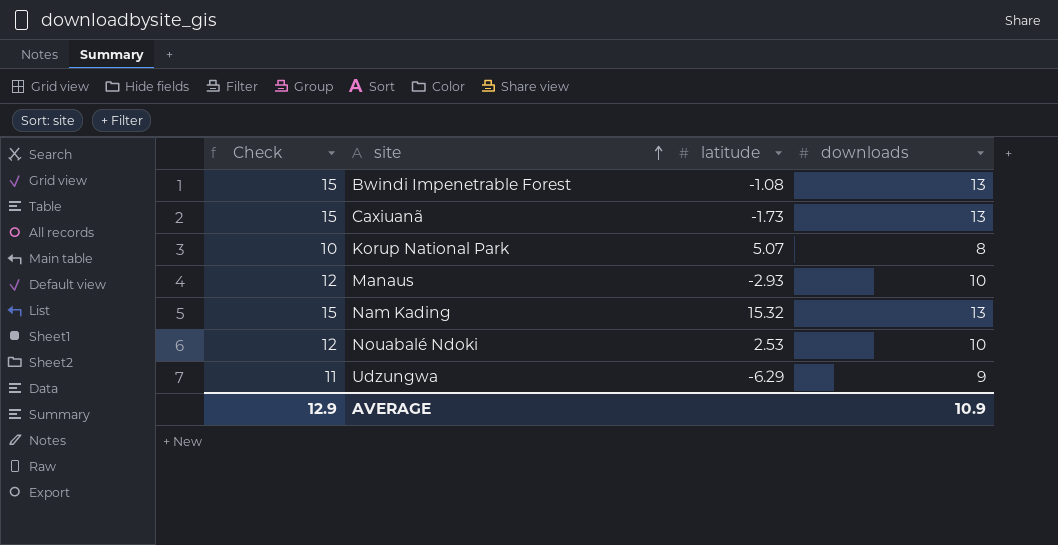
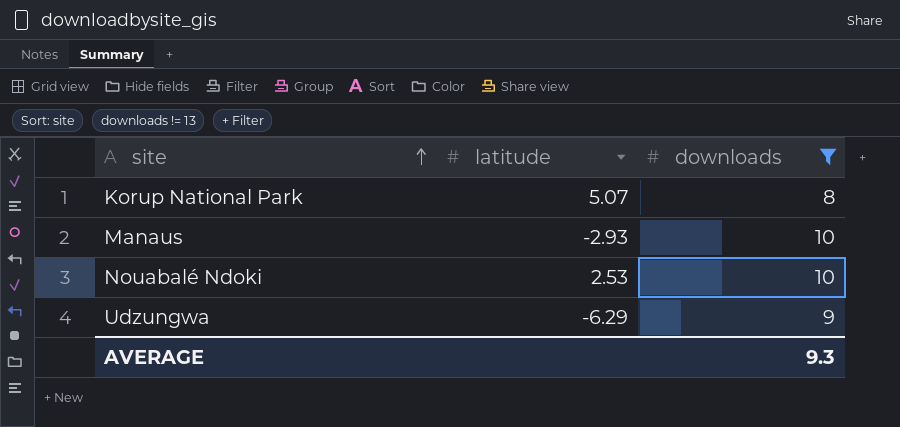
filter: none -> downloads != 13
column Check | formula: [downloads] + 2 -> none
AVERAGE | downloads: 10.9 -> 9.3

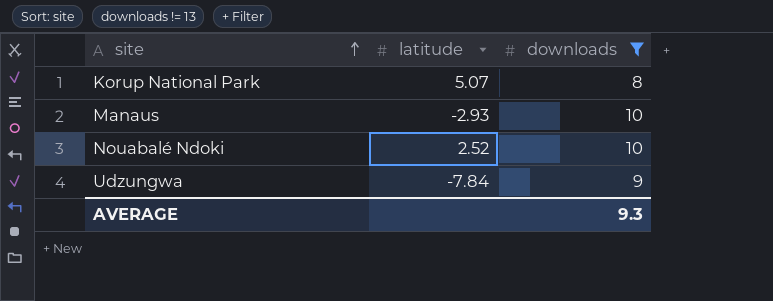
Nouabalé Ndoki | latitude: 2.53 -> 2.52
Udzungwa | latitude: -6.29 -> -7.84

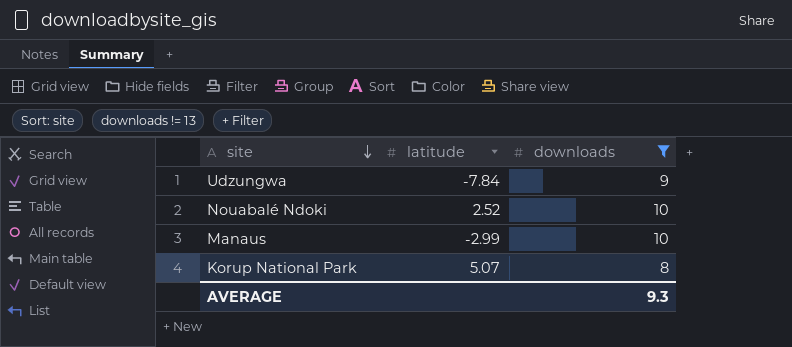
row order: site ascending -> site descending
Manaus | latitude: -2.93 -> -2.99

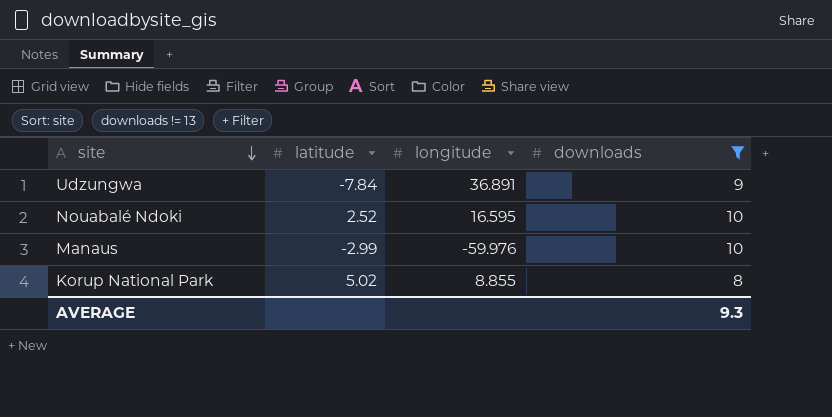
column longitude | position: none -> 3
Korup National Park | latitude: 5.07 -> 5.02

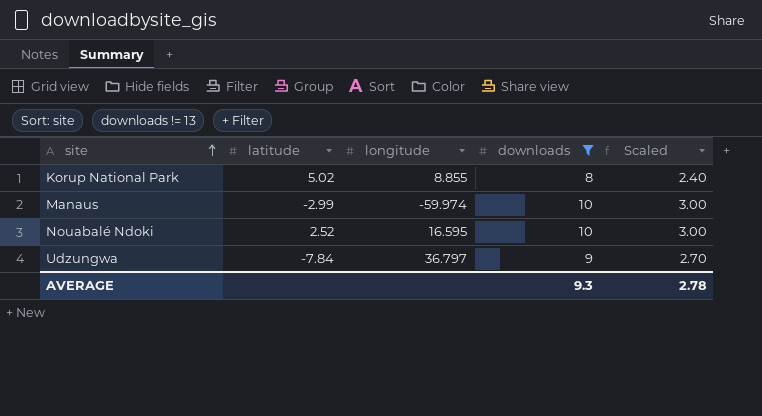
row order: site descending -> site ascending
column Scaled | formula: none -> [downloads] * 0.3
Manaus | longitude: -59.976 -> -59.974
Udzungwa | longitude: 36.891 -> 36.797

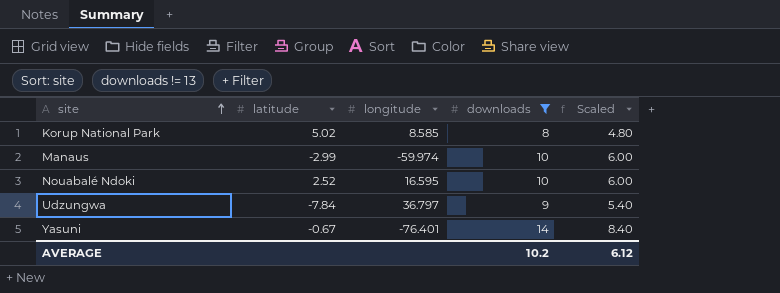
column Scaled | formula: [downloads] * 0.3 -> [downloads] * 0.6
Korup National Park | longitude: 8.855 -> 8.585
row Yasuni: none -> -0.67 | -76.401 | 14 | 8.40
AVERAGE | downloads: 9.3 -> 10.2
AVERAGE | Scaled: 2.78 -> 6.12

